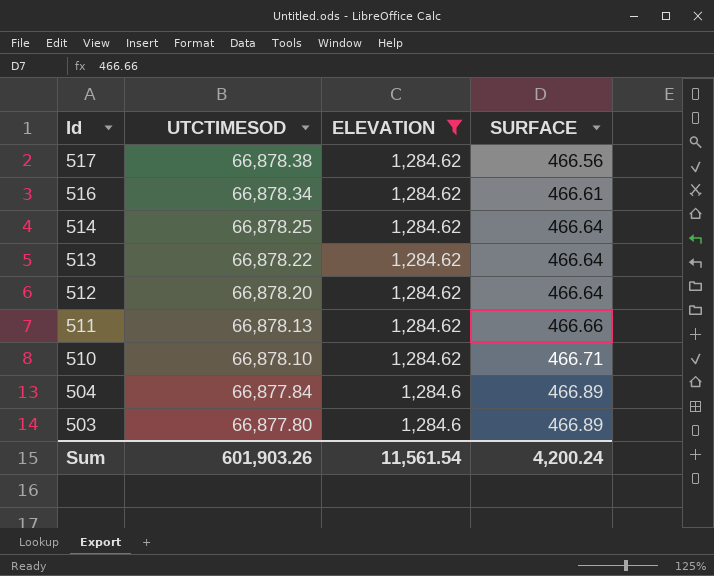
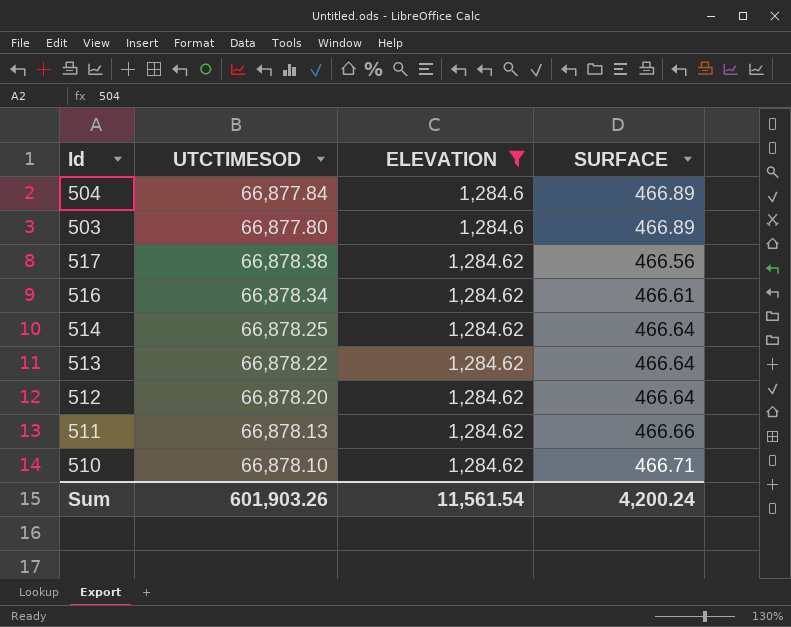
row order: Id descending -> ELEVATION ascending

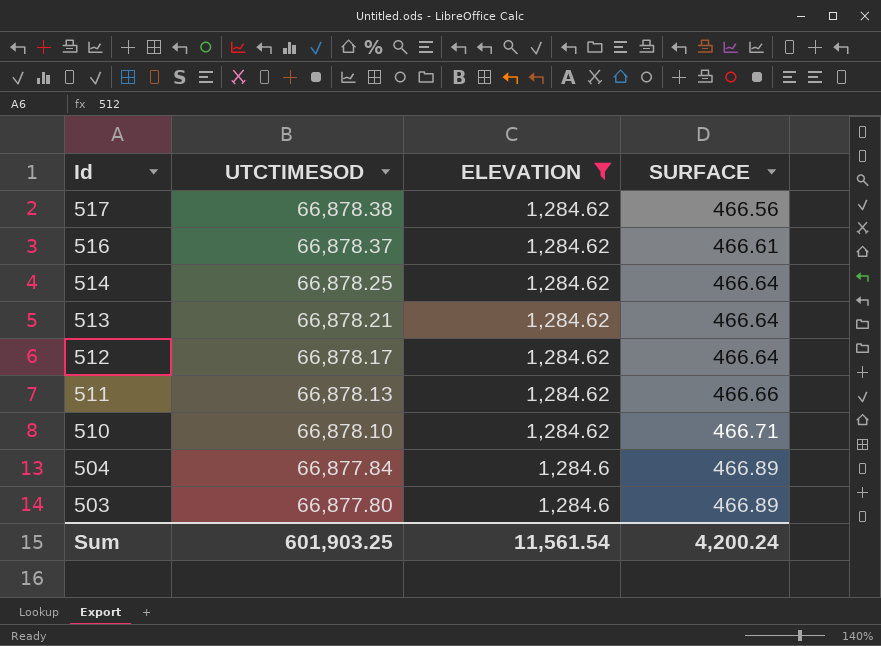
row order: ELEVATION ascending -> Id descending
516 | UTCTIMESOD: 66,878.34 -> 66,878.37
513 | UTCTIMESOD: 66,878.22 -> 66,878.21
512 | UTCTIMESOD: 66,878.20 -> 66,878.17
Sum | UTCTIMESOD: 601,903.26 -> 601,903.25

